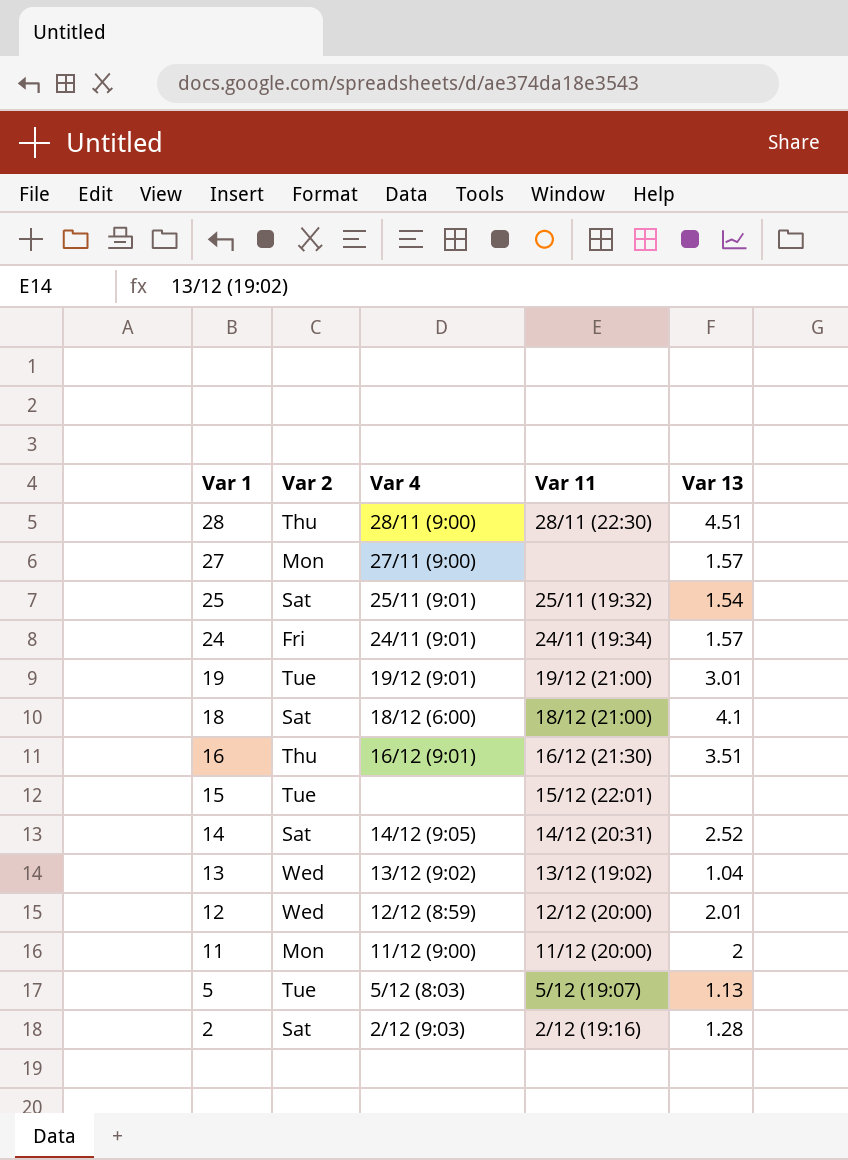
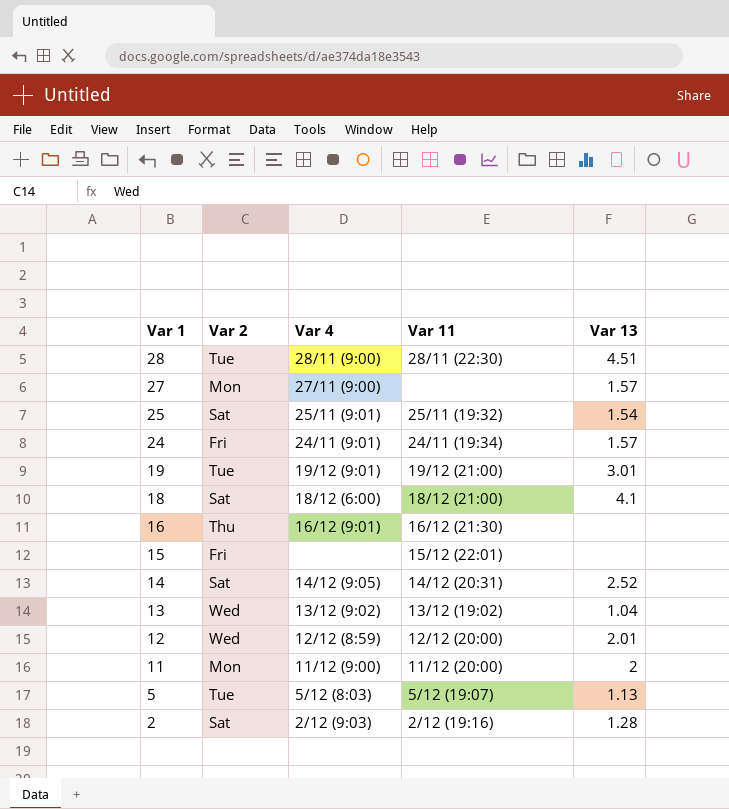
28 | Var 2: Thu -> Tue
16 | Var 13: 3.51 -> none
15 | Var 2: Tue -> Fri

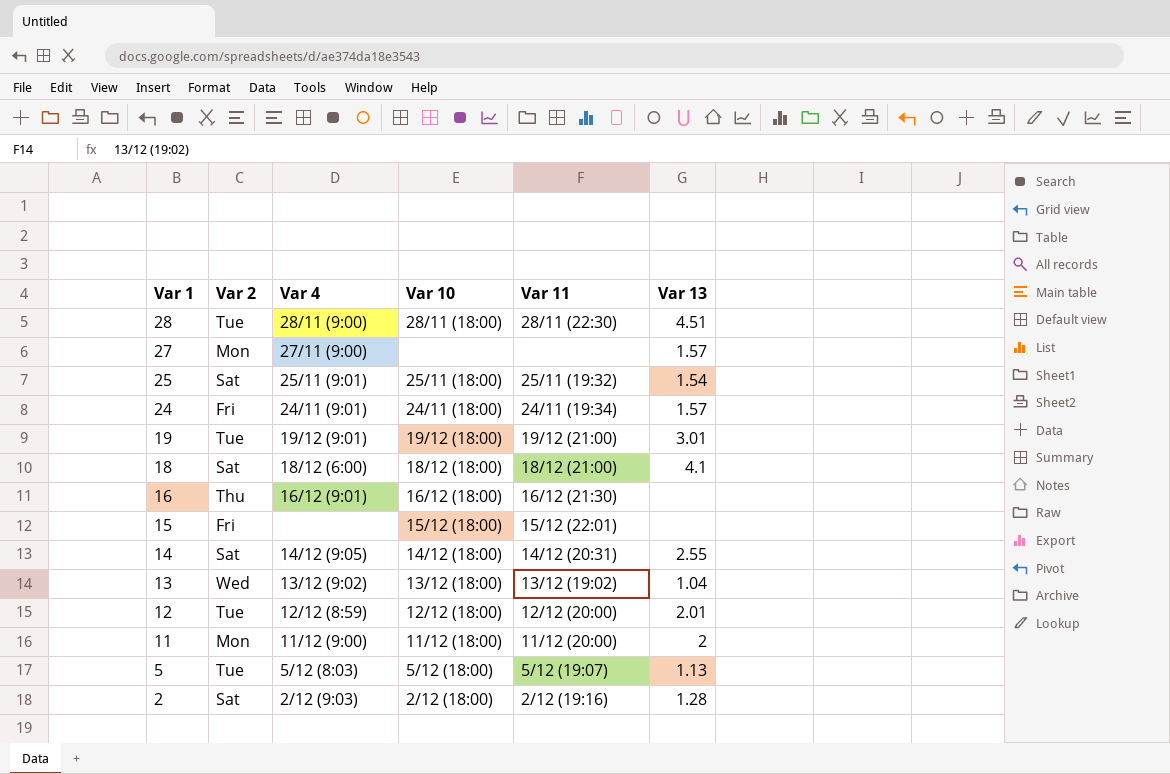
column Var 10 | position: none -> 4
14 | Var 13: 2.52 -> 2.55
12 | Var 2: Wed -> Tue

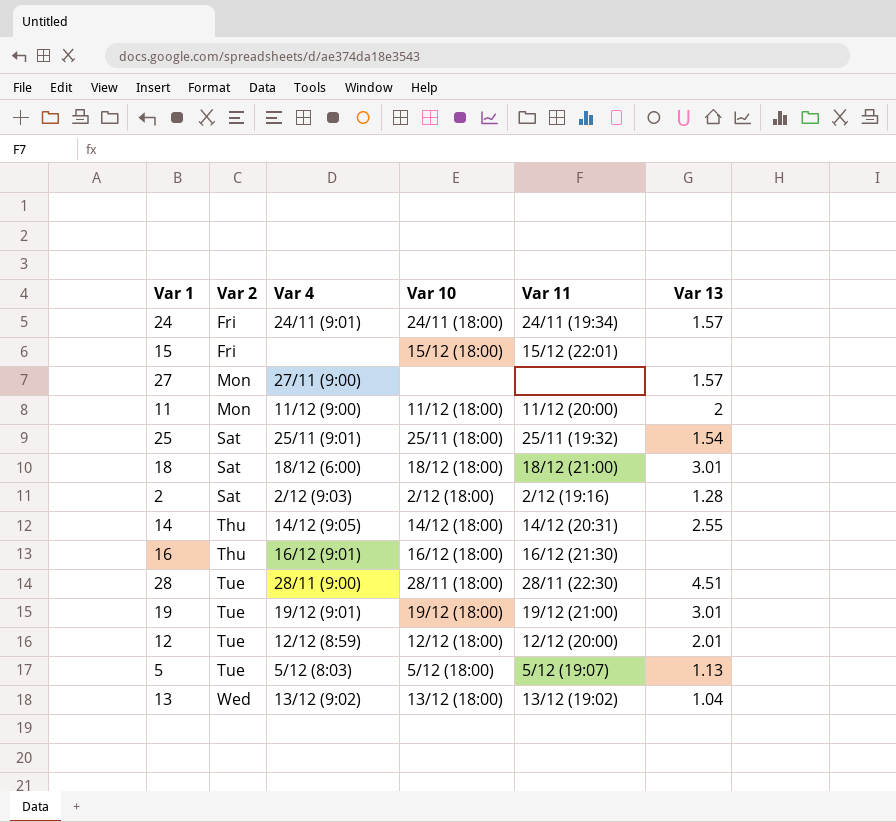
row order: Var 1 descending -> Var 2 ascending
18 | Var 13: 4.1 -> 3.01
14 | Var 2: Sat -> Thu

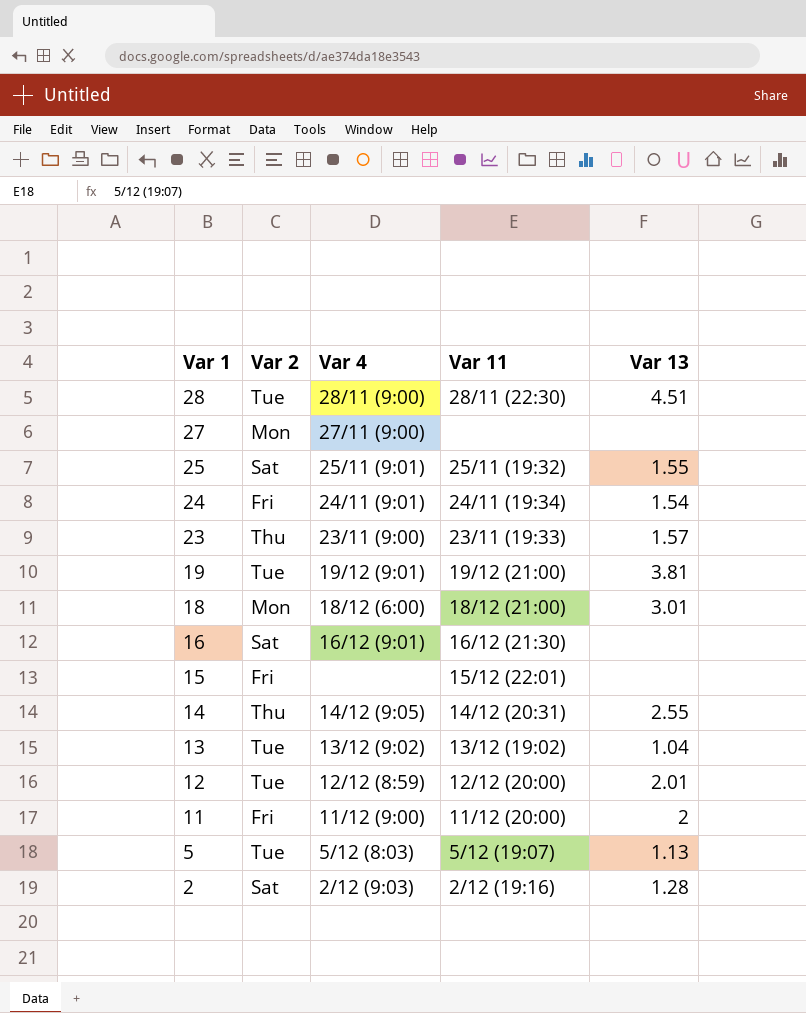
row order: Var 2 ascending -> Var 1 descending
column Var 10 | position: 4 -> none
27 | Var 13: 1.57 -> none
25 | Var 13: 1.54 -> 1.55
24 | Var 13: 1.57 -> 1.54
row 23: none -> Thu | 23/11 (9:00) | 23/11 (19:33) | 1.57
19 | Var 13: 3.01 -> 3.81
18 | Var 2: Sat -> Mon
16 | Var 2: Thu -> Sat
13 | Var 2: Wed -> Tue
11 | Var 2: Mon -> Fri

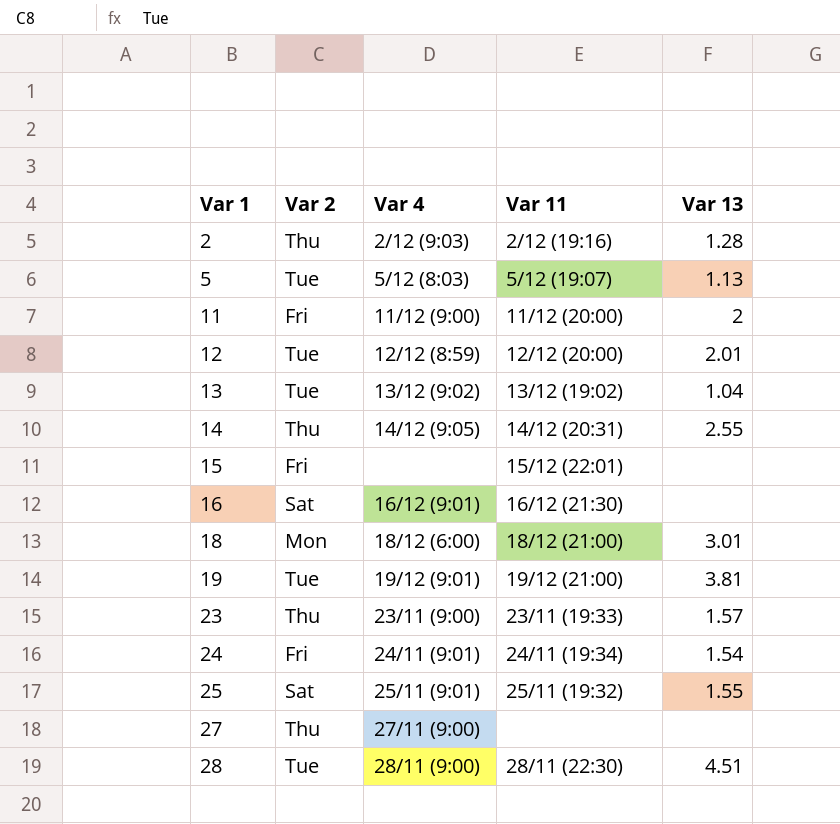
row order: Var 1 descending -> Var 1 ascending
2 | Var 2: Sat -> Thu
27 | Var 2: Mon -> Thu

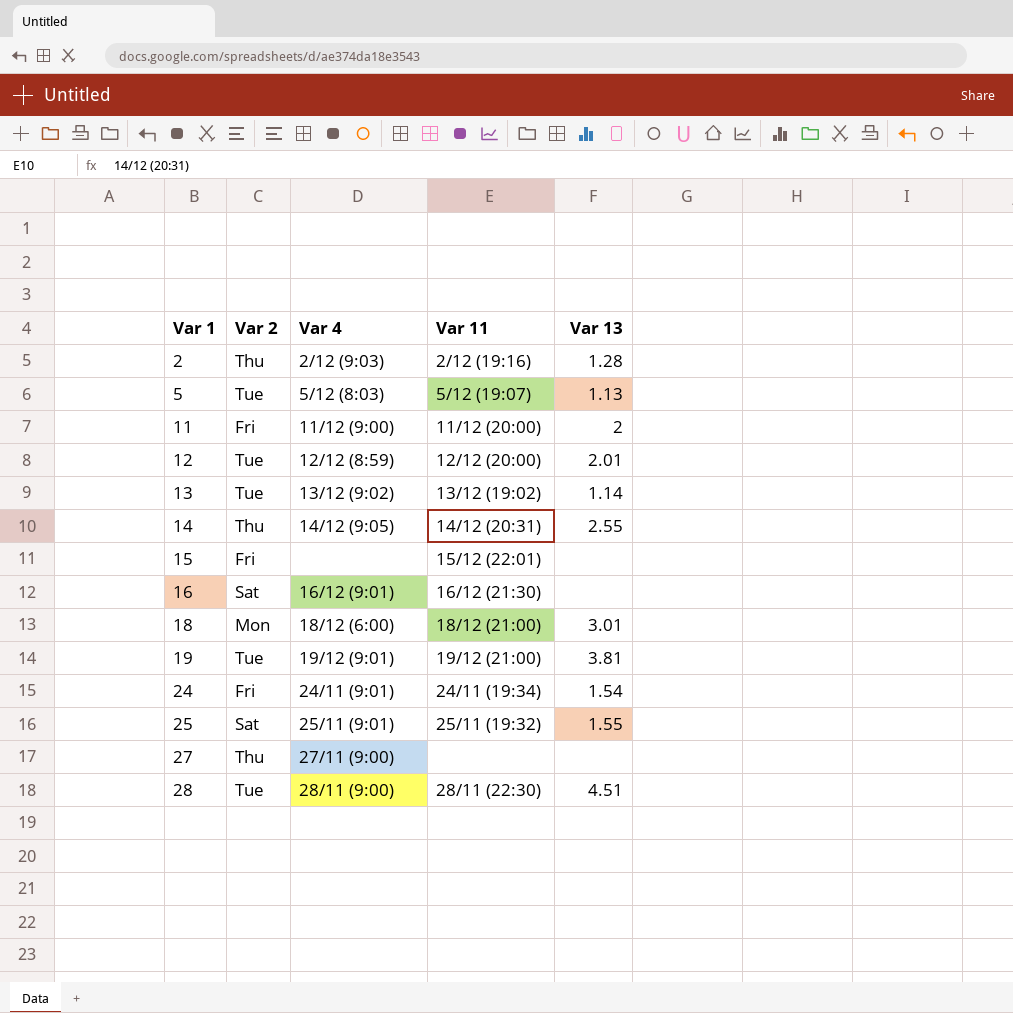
row 23: Thu | 23/11 (9:00) | 23/11 (19:33) | 1.57 -> none
13 | Var 13: 1.04 -> 1.14

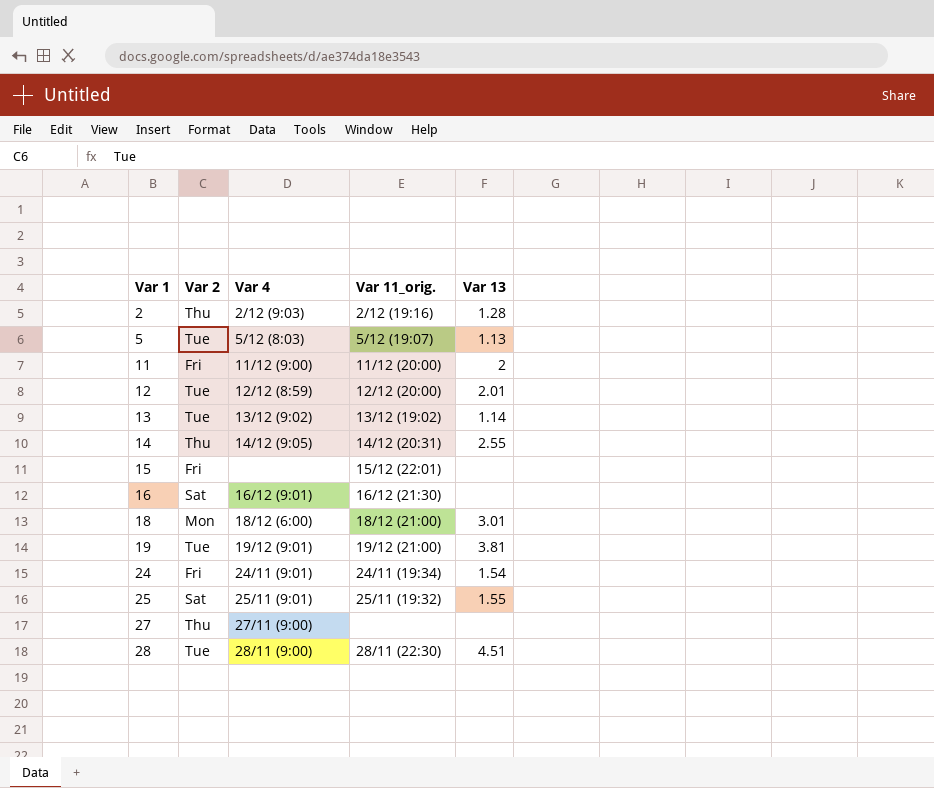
column name: Var 11 -> Var 11_orig.

